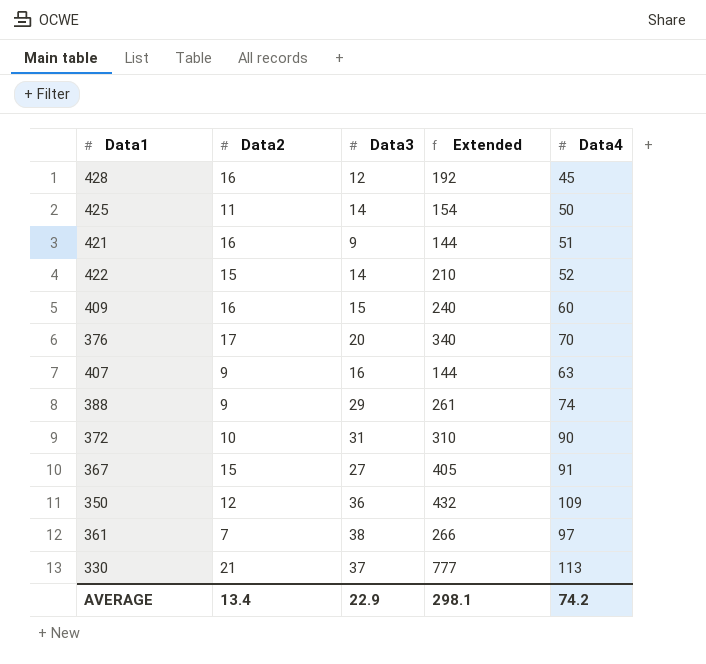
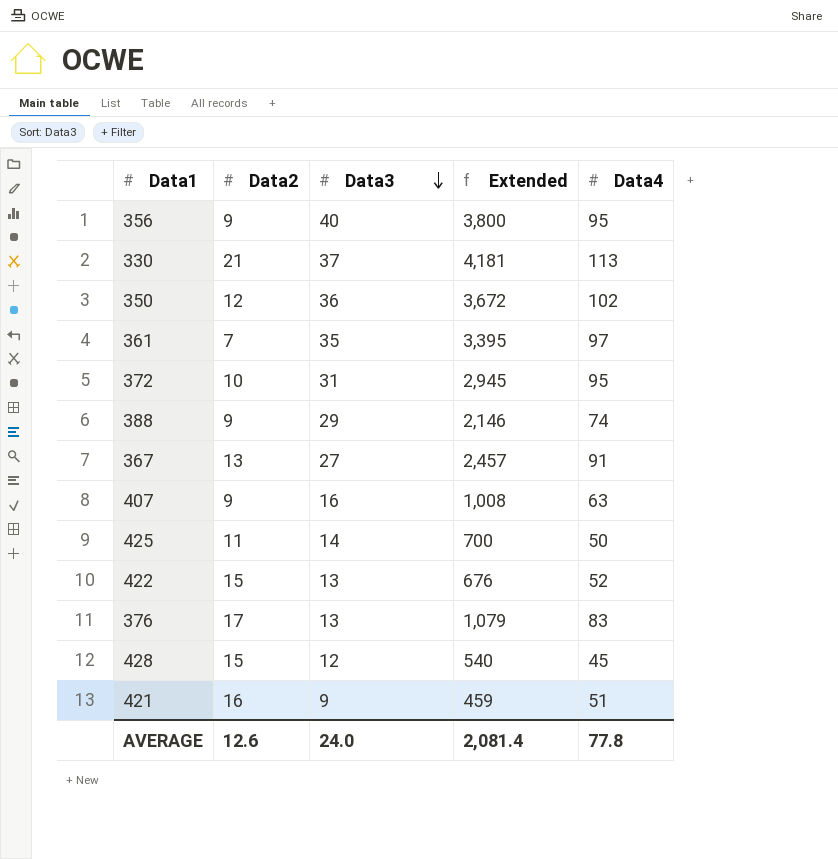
row order: none -> Data3 descending
column Extended | formula: [Data2] * [Data3] -> [Data3] * [Data4]
row 409: 16 | 15 | 240 | 60 -> none
row 356: none -> 9 | 40 | 3,800 | 95
350 | Data4: 109 -> 102
361 | Data3: 38 -> 35
372 | Data4: 90 -> 95
367 | Data2: 15 -> 13
422 | Data3: 14 -> 13
376 | Data3: 20 -> 13
376 | Data4: 70 -> 83
428 | Data2: 16 -> 15
AVERAGE | Data2: 13.4 -> 12.6
AVERAGE | Data3: 22.9 -> 24.0
AVERAGE | Extended: 298.1 -> 2,081.4
AVERAGE | Data4: 74.2 -> 77.8

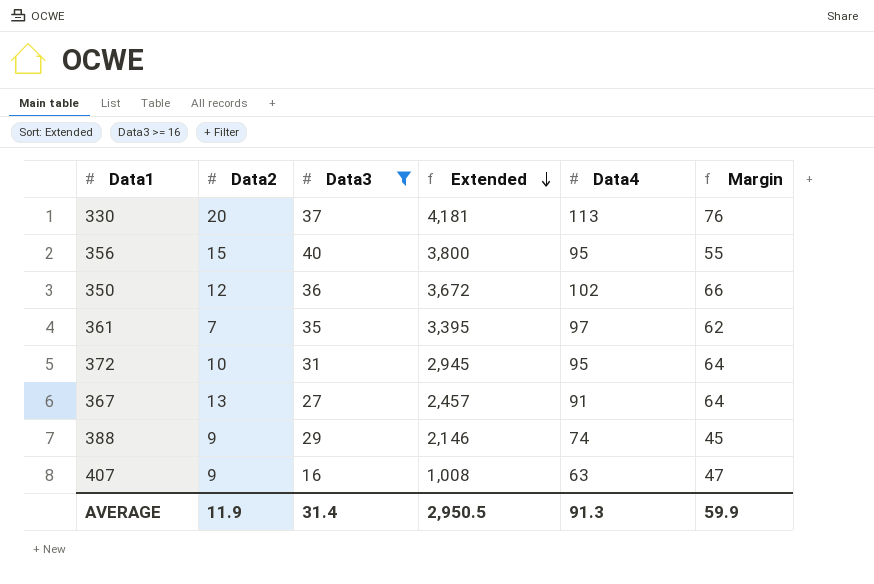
filter: none -> Data3 >= 16
row order: Data3 descending -> Extended descending
column Margin | formula: none -> [Data4] - [Data3]
330 | Data2: 21 -> 20
356 | Data2: 9 -> 15
AVERAGE | Data2: 12.6 -> 11.9
AVERAGE | Data3: 24.0 -> 31.4
AVERAGE | Extended: 2,081.4 -> 2,950.5
AVERAGE | Data4: 77.8 -> 91.3

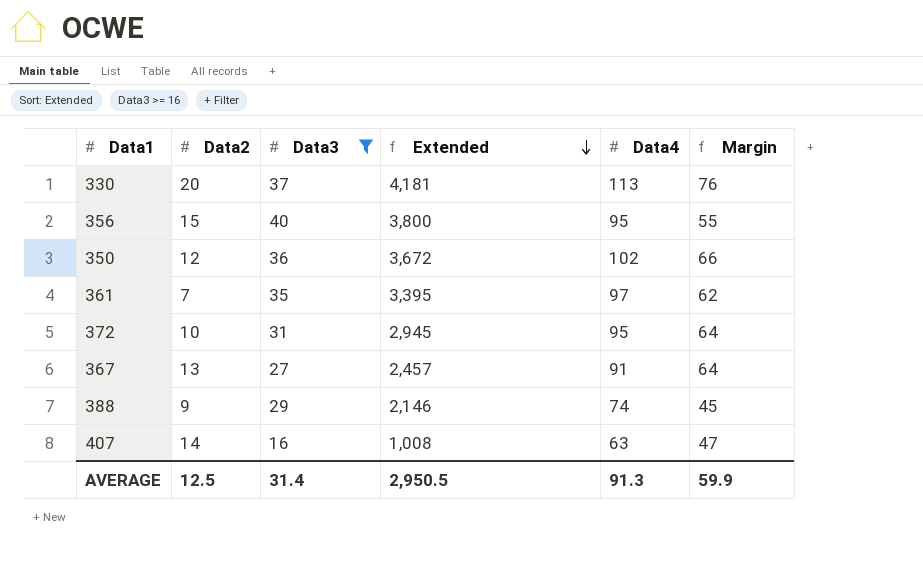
407 | Data2: 9 -> 14
AVERAGE | Data2: 11.9 -> 12.5

